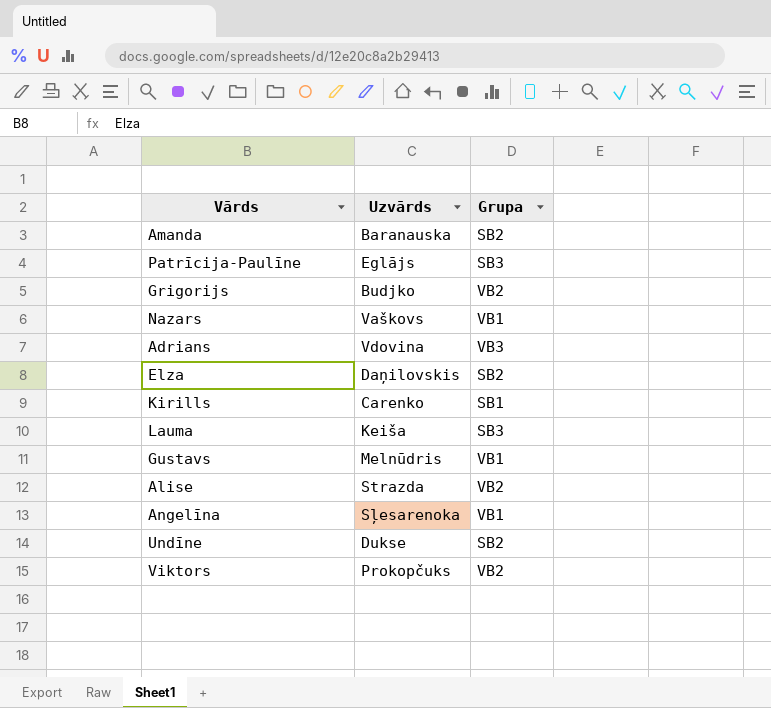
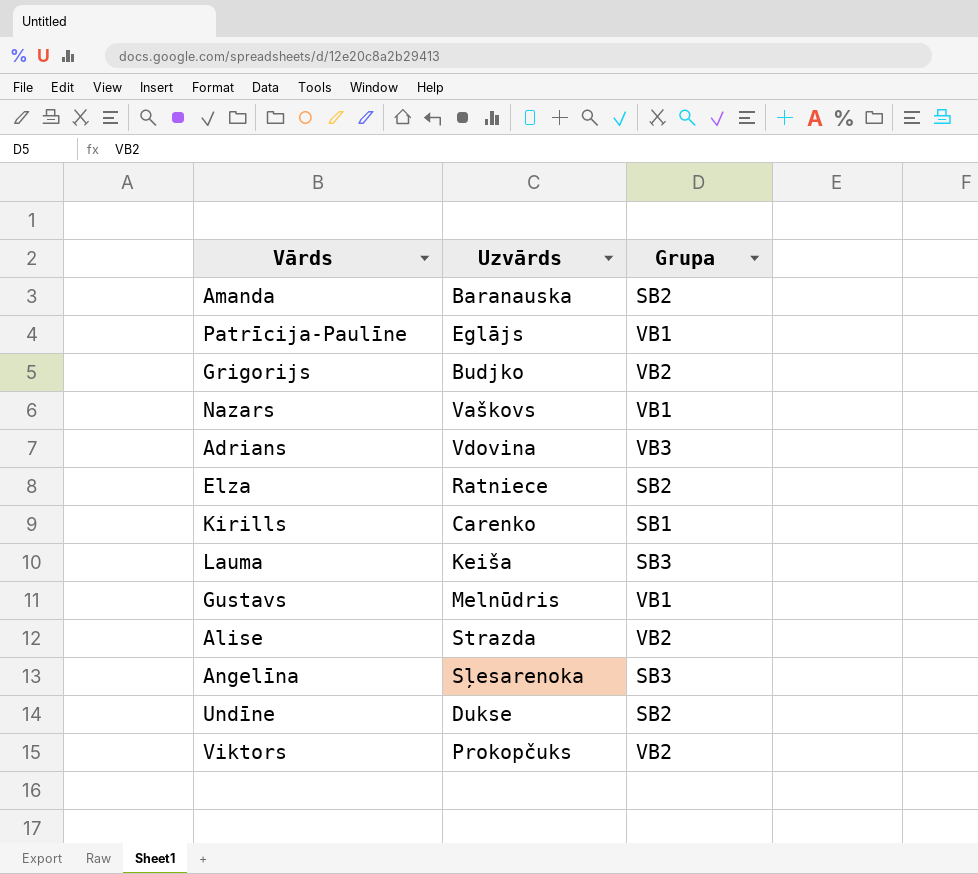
Patrīcija-Paulīne | Grupa: SB3 -> VB1
Elza | Uzvārds: Daņilovskis -> Ratniece
Angelīna | Grupa: VB1 -> SB3

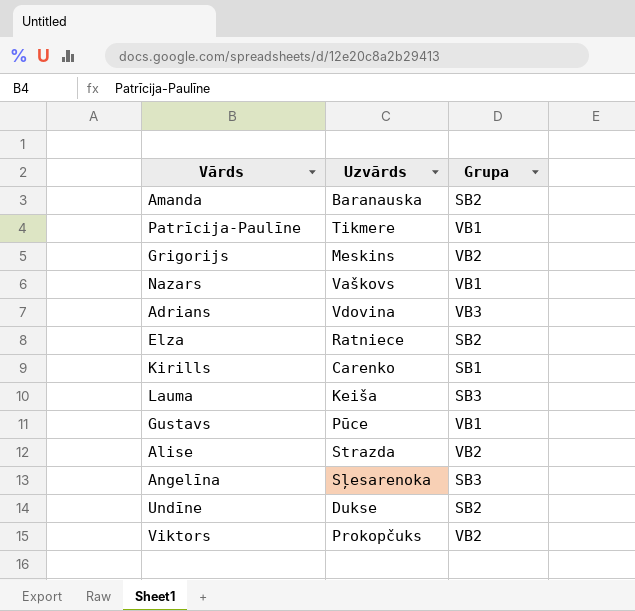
Patrīcija-Paulīne | Uzvārds: Eglājs -> Tikmere
Grigorijs | Uzvārds: Budjko -> Meskins
Gustavs | Uzvārds: Melnūdris -> Pūce

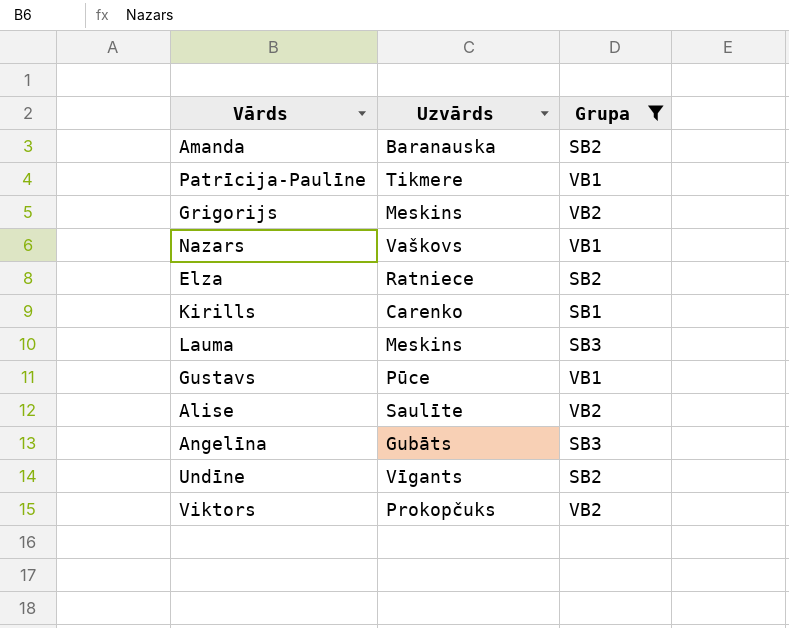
filter: none -> Grupa != VB3
Lauma | Uzvārds: Keiša -> Meskins
Alise | Uzvārds: Strazda -> Saulīte
Angelīna | Uzvārds: Sļesarenoka -> Gubāts
Undīne | Uzvārds: Dukse -> Vīgants

